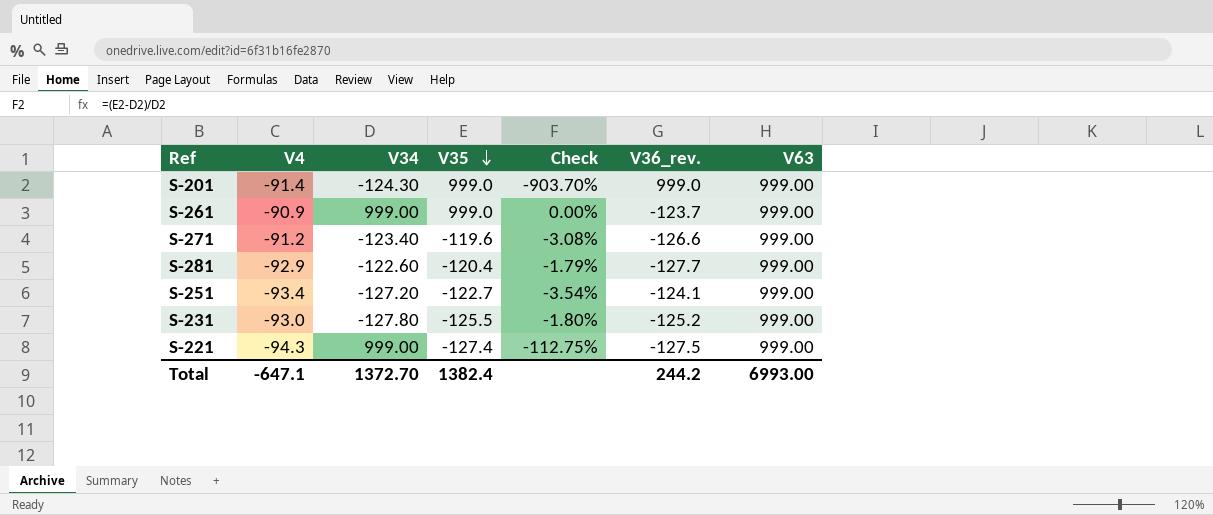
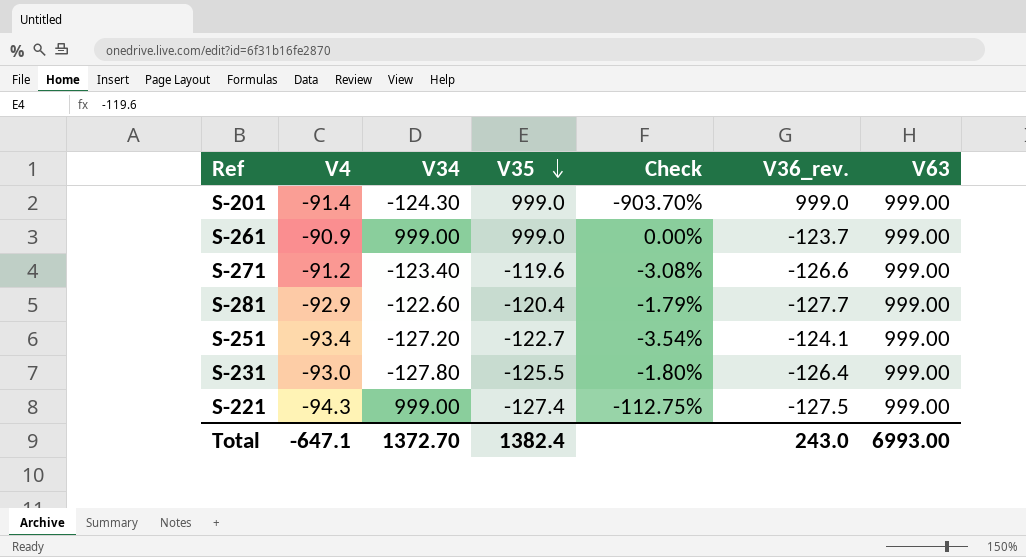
S-231 | V36_rev.: -125.2 -> -126.4
Total | V36_rev.: 244.2 -> 243.0

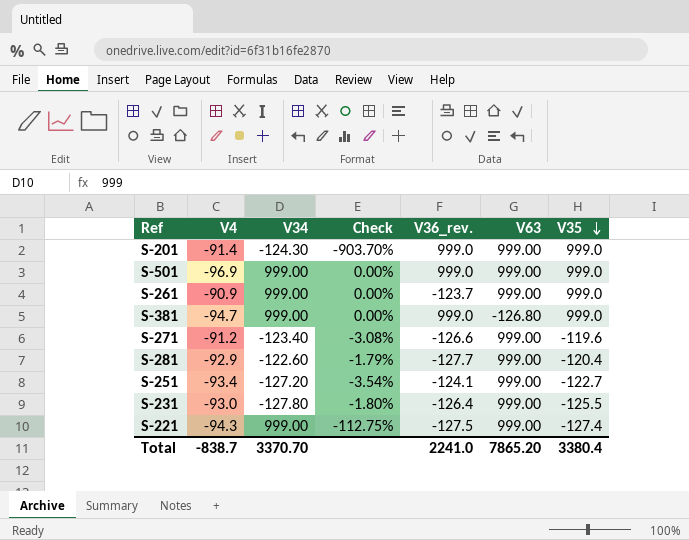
column V35 | position: 4 -> 7
row S-501: none -> -96.9 | 999.00 | 0.00% | 999.0 | 999.00 | 999.0
row S-381: none -> -94.7 | 999.00 | 0.00% | 999.0 | -126.80 | 999.0
Total | V4: -647.1 -> -838.7
Total | V34: 1372.70 -> 3370.70
Total | V36_rev.: 243.0 -> 2241.0
Total | V63: 6993.00 -> 7865.20
Total | V35: 1382.4 -> 3380.4

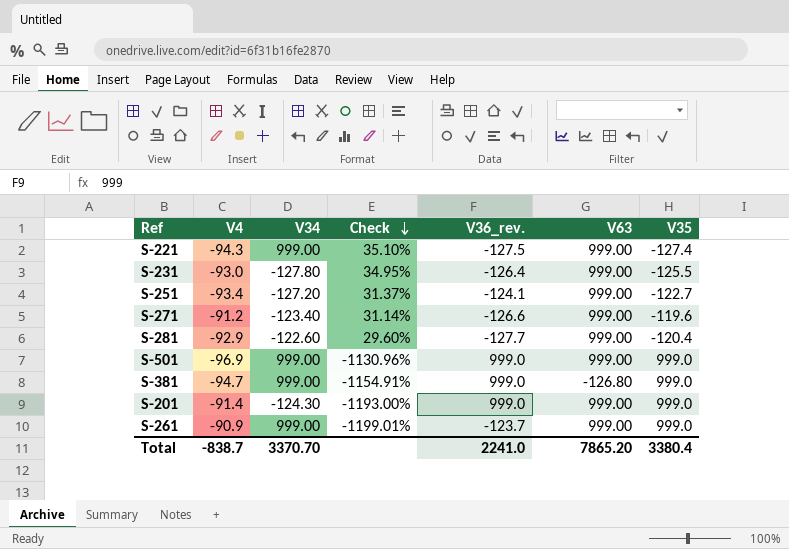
row order: V35 descending -> Check descending
column Check | formula: ([V35] - [V34]) / [V34] -> ([V35] - [V4]) / [V4]

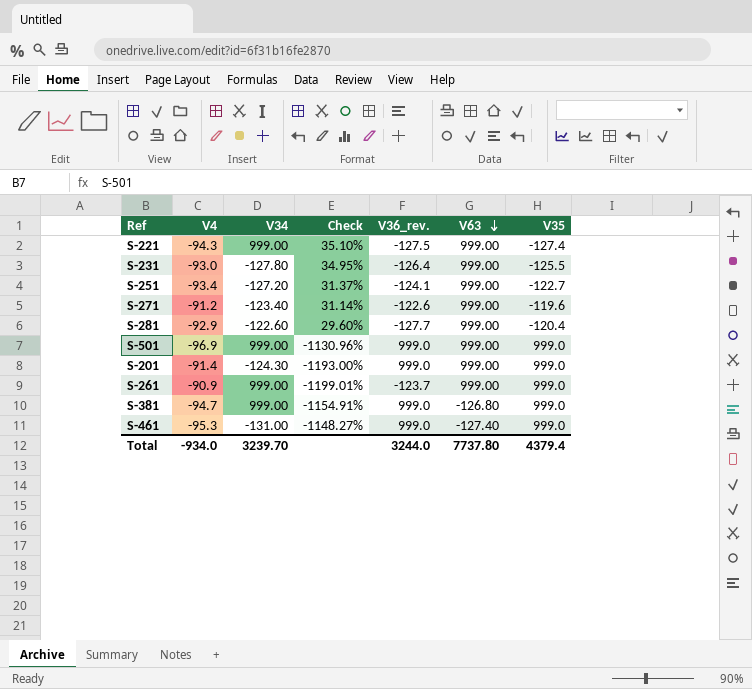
row order: Check descending -> V63 descending
S-271 | V36_rev.: -126.6 -> -122.6
row S-461: none -> -95.3 | -131.00 | -1148.27% | 999.0 | -127.40 | 999.0
Total | V4: -838.7 -> -934.0
Total | V34: 3370.70 -> 3239.70
Total | V36_rev.: 2241.0 -> 3244.0
Total | V63: 7865.20 -> 7737.80
Total | V35: 3380.4 -> 4379.4

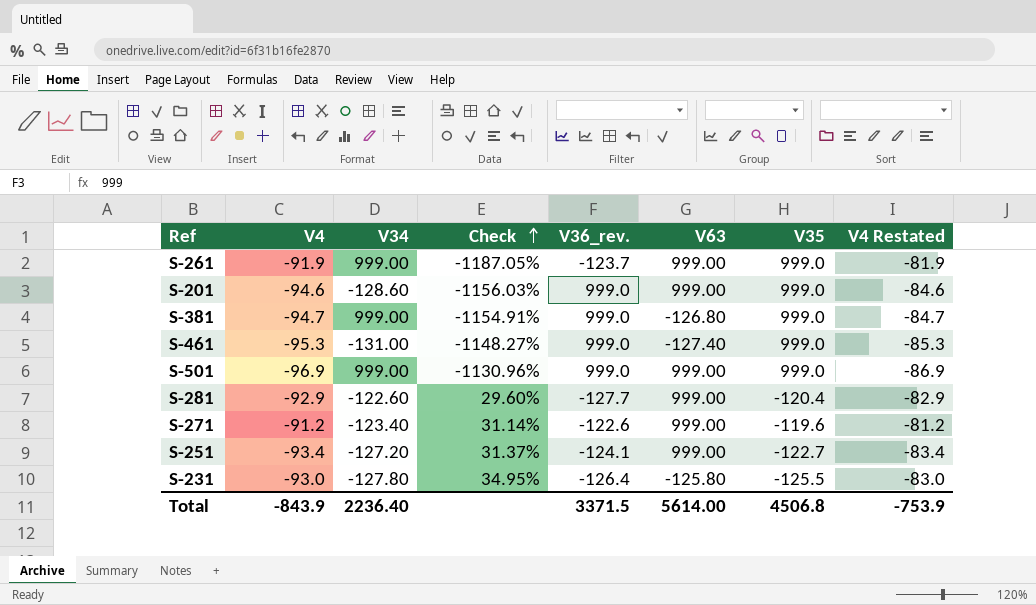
row order: V63 descending -> Check ascending
column V4 Restated | formula: none -> [V4] + 10
row S-221: -94.3 | 999.00 | 35.10% | -127.5 | 999.00 | -127.4 -> none
S-261 | V4: -90.9 -> -91.9
S-261 | Check: -1199.01% -> -1187.05%
S-201 | V4: -91.4 -> -94.6
S-201 | V34: -124.30 -> -128.60
S-201 | Check: -1193.00% -> -1156.03%
S-231 | V63: 999.00 -> -125.80
Total | V4: -934.0 -> -843.9
Total | V34: 3239.70 -> 2236.40
Total | V36_rev.: 3244.0 -> 3371.5
Total | V63: 7737.80 -> 5614.00
Total | V35: 4379.4 -> 4506.8

